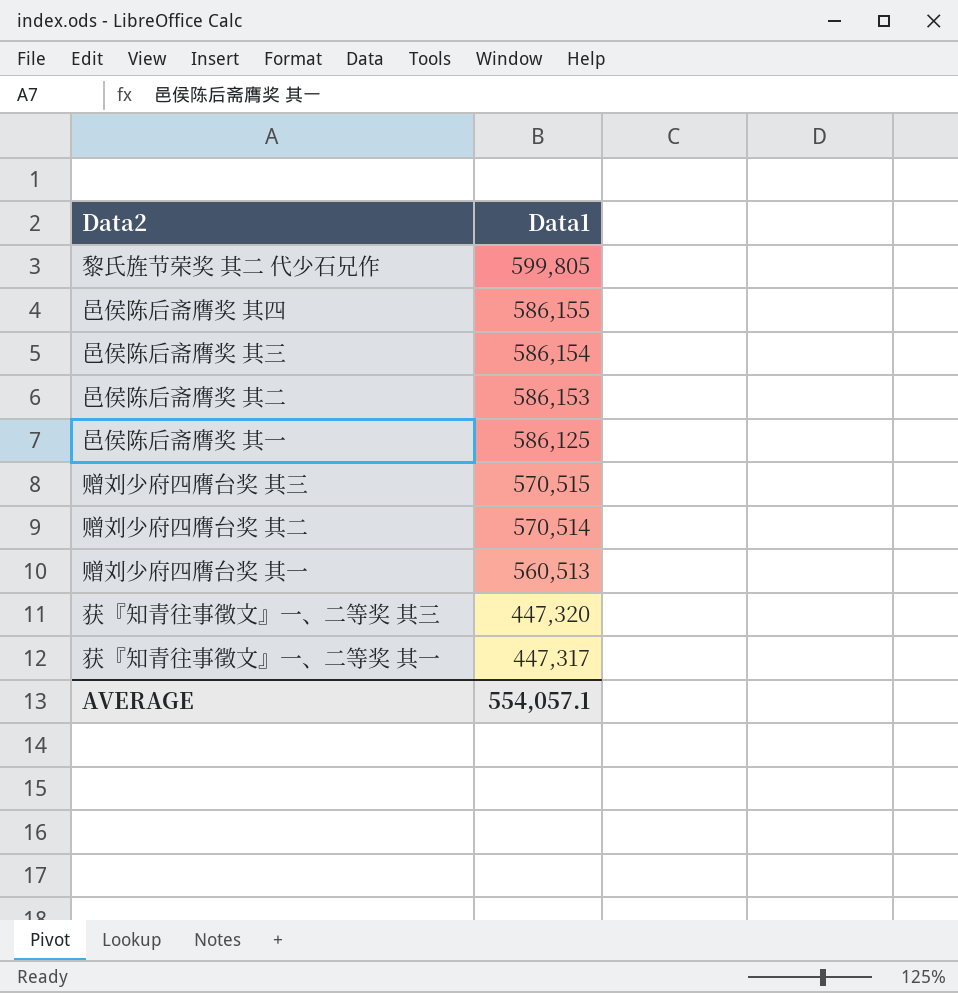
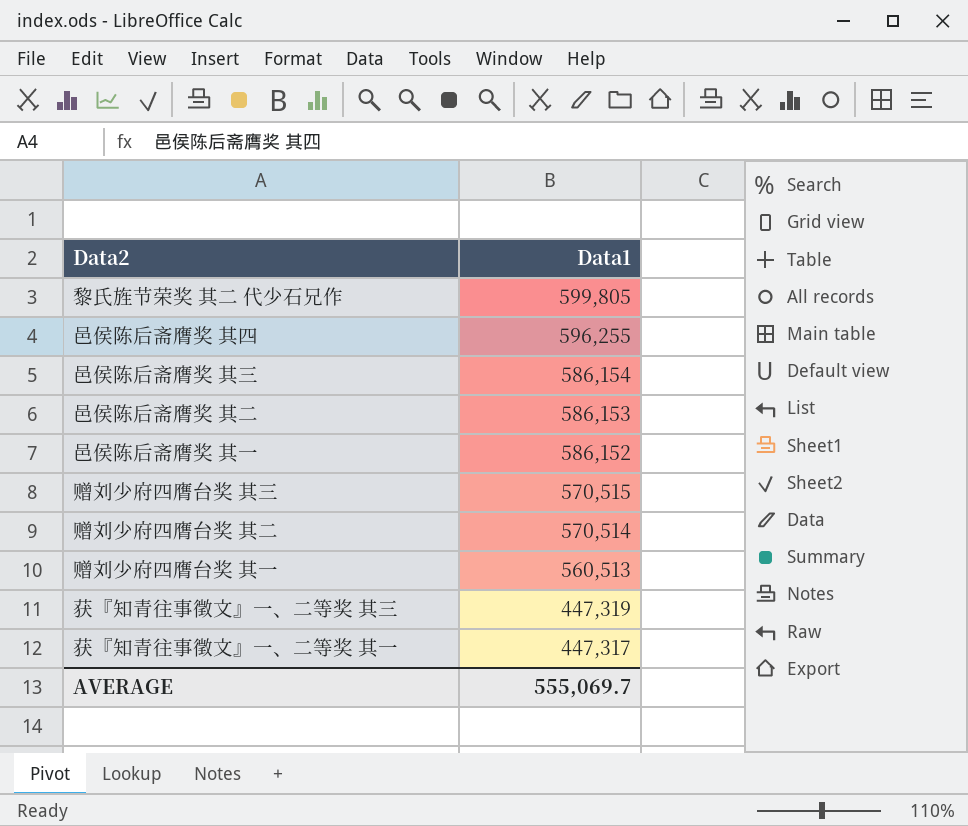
邑侯陈后斋膺奖 其四 | Data1: 586,155 -> 596,255
邑侯陈后斋膺奖 其一 | Data1: 586,125 -> 586,152
获『知青往事徵文』一、二等奖 其三 | Data1: 447,320 -> 447,319
AVERAGE | Data1: 554,057.1 -> 555,069.7

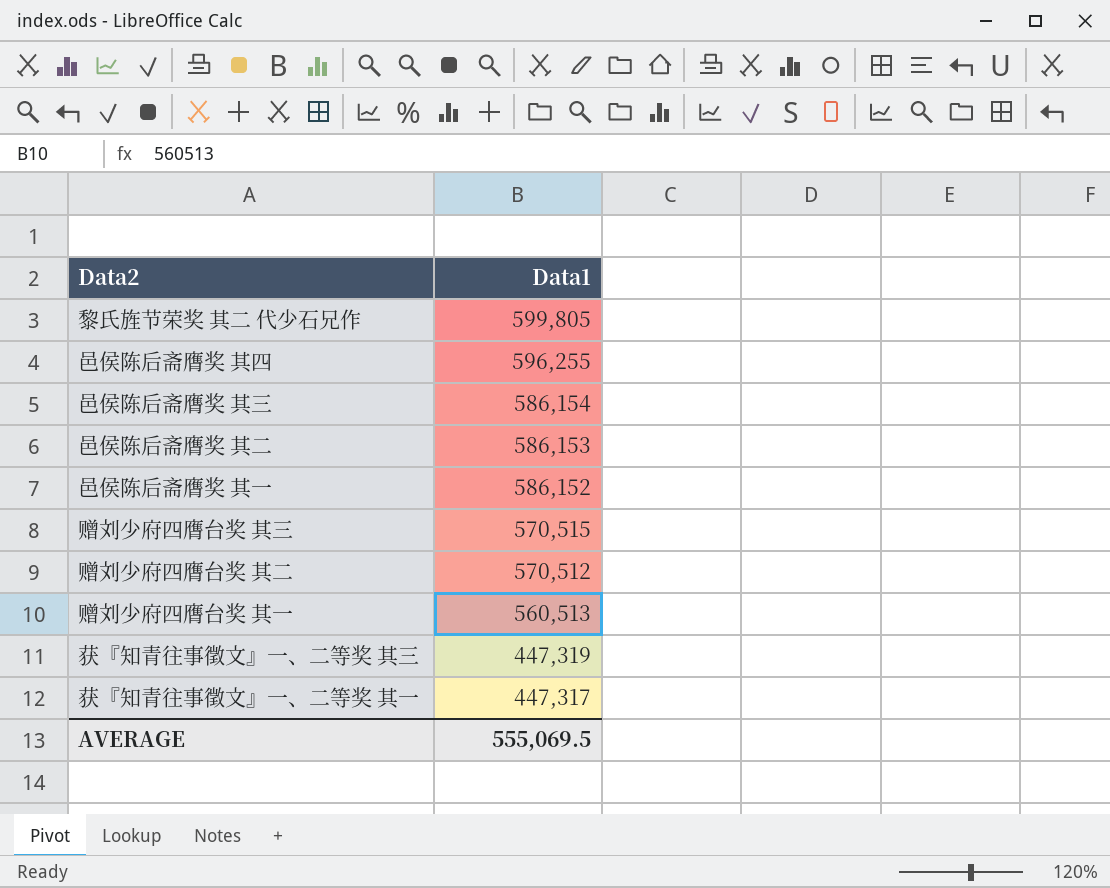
赠刘少府四膺台奖 其二 | Data1: 570,514 -> 570,512
AVERAGE | Data1: 555,069.7 -> 555,069.5

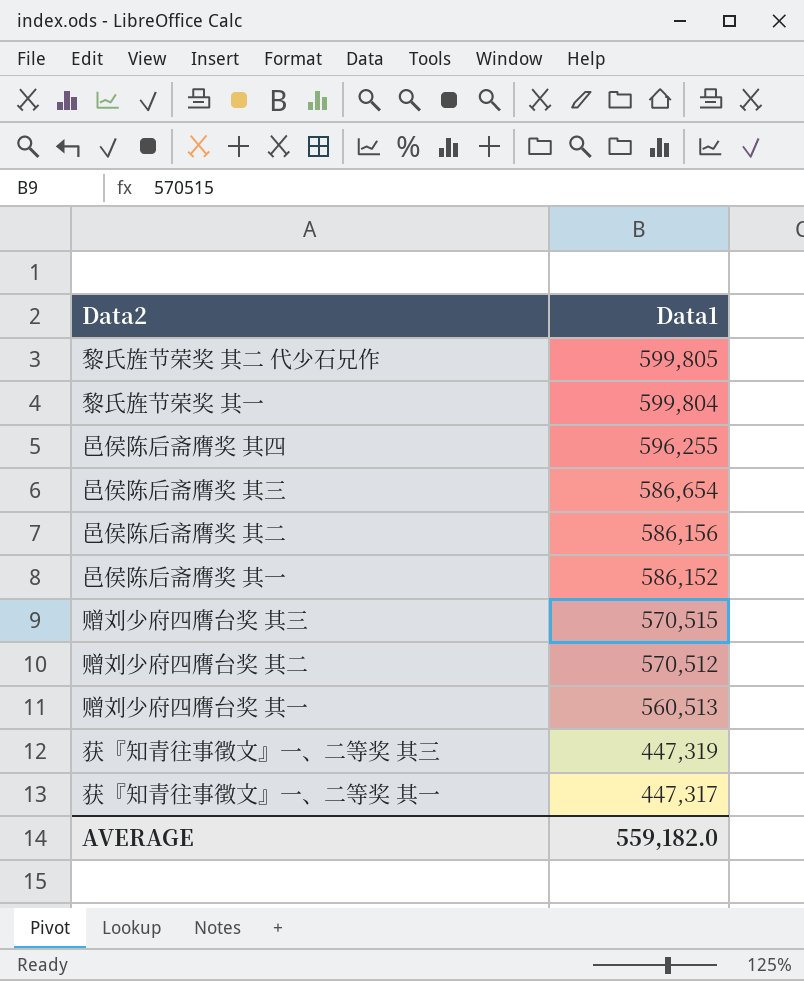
row 黎氏旌节荣奖 其一: none -> 599,804
邑侯陈后斋膺奖 其三 | Data1: 586,154 -> 586,654
邑侯陈后斋膺奖 其二 | Data1: 586,153 -> 586,156
AVERAGE | Data1: 555,069.5 -> 559,182.0

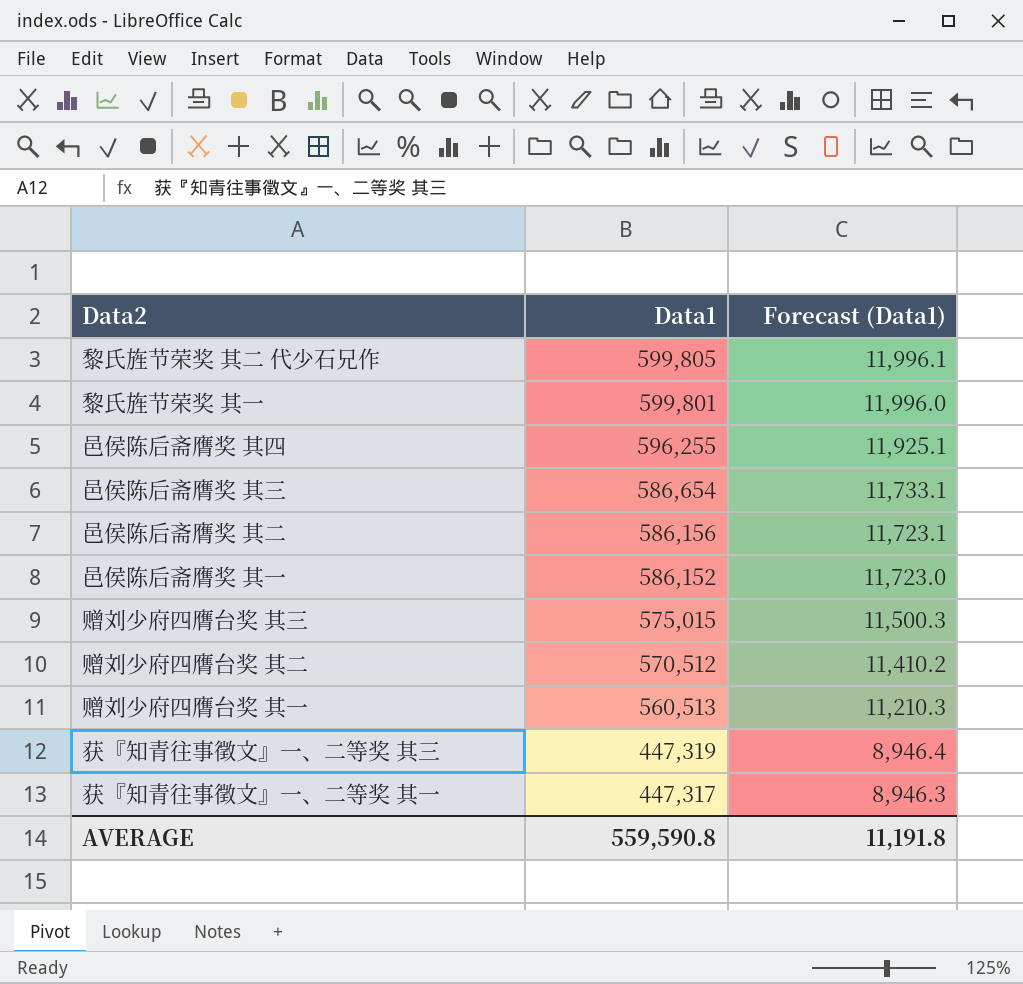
column Forecast (Data1) | formula: none -> [Data1] * 0.02
黎氏旌节荣奖 其一 | Data1: 599,804 -> 599,801
赠刘少府四膺台奖 其三 | Data1: 570,515 -> 575,015
AVERAGE | Data1: 559,182.0 -> 559,590.8

